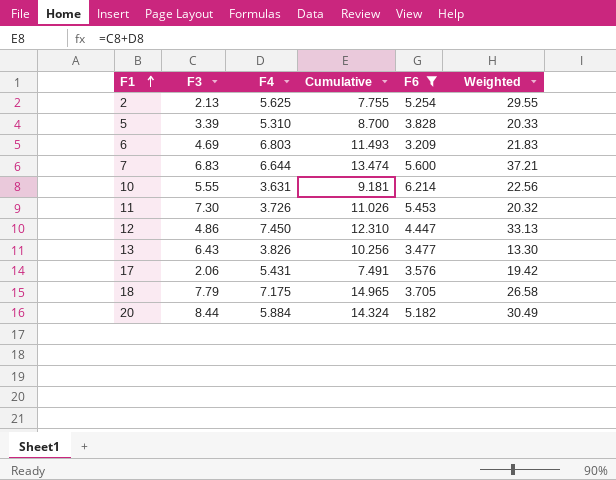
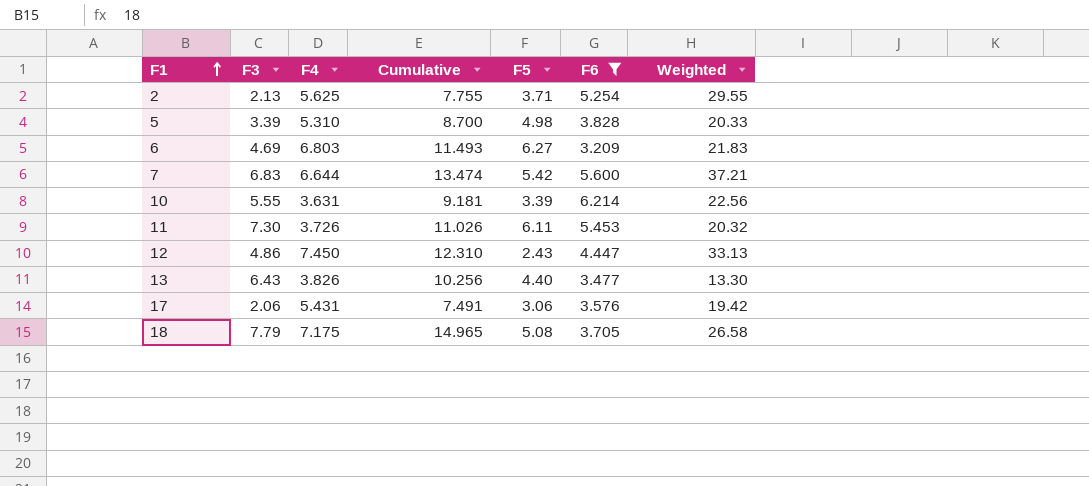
column F5 | position: none -> 5
row 20: 8.44 | 5.884 | 14.324 | 5.182 | 30.49 -> none

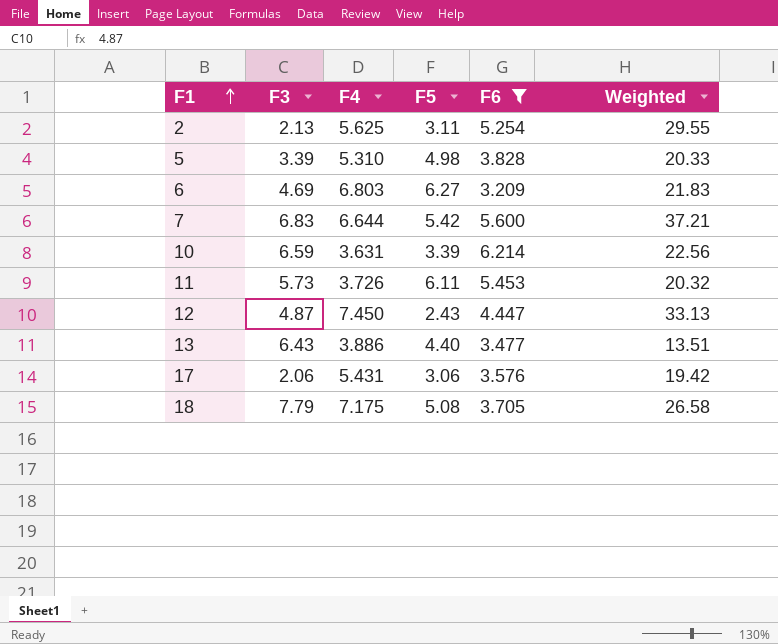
column Cumulative | formula: [F3] + [F4] -> none
2 | F5: 3.71 -> 3.11
10 | F3: 5.55 -> 6.59
11 | F3: 7.30 -> 5.73
12 | F3: 4.86 -> 4.87
13 | F4: 3.826 -> 3.886
13 | Weighted: 13.30 -> 13.51

